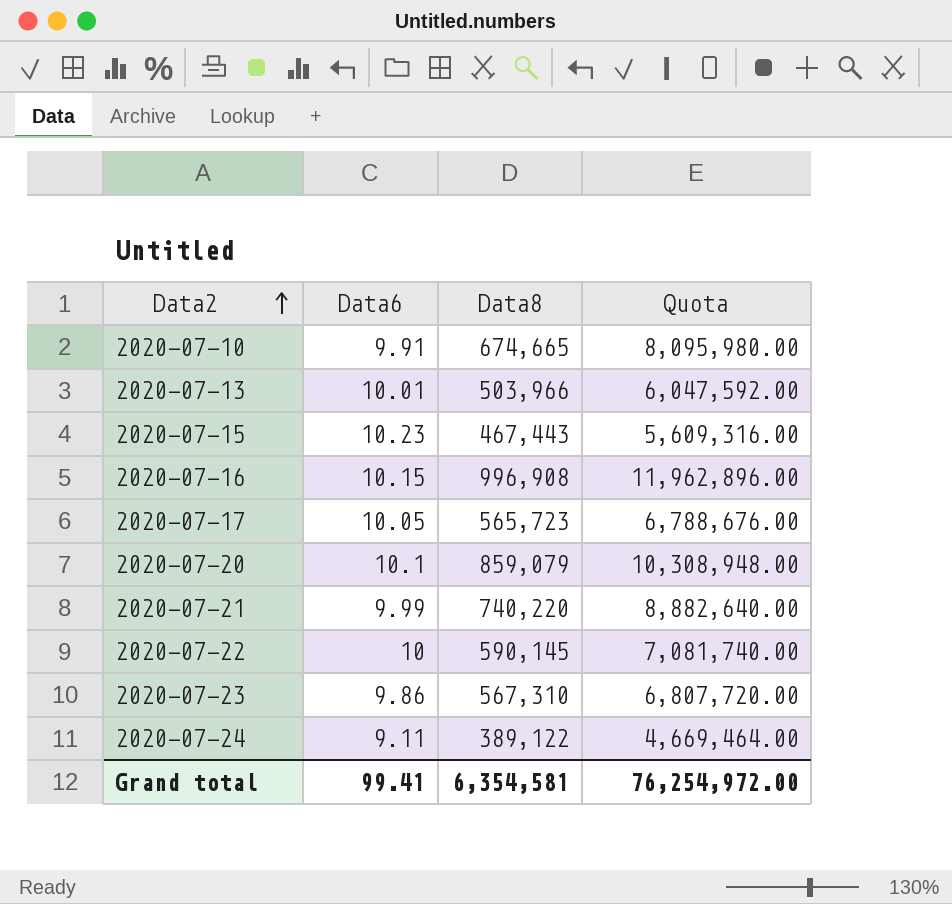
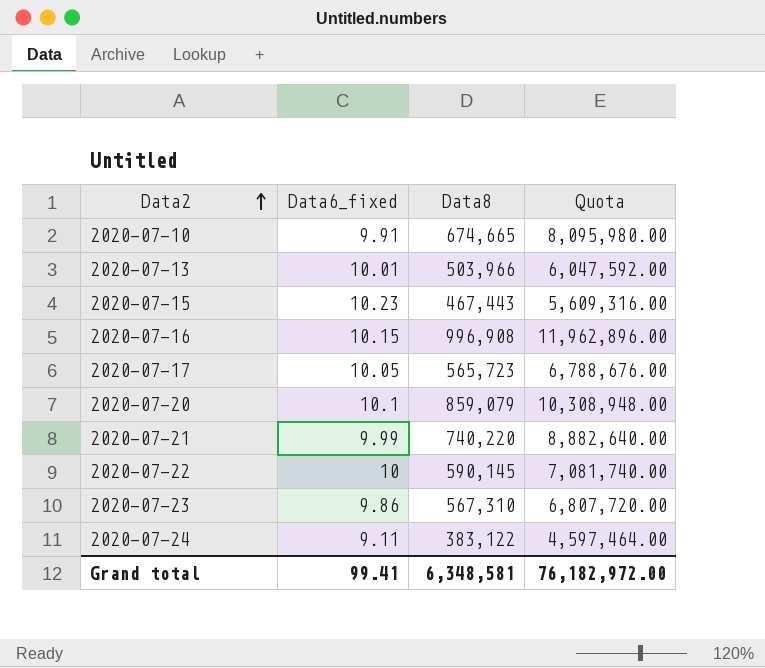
column name: Data6 -> Data6_fixed
2020-07-24 | Data8: 389,122 -> 383,122
2020-07-24 | Quota: 4,669,464.00 -> 4,597,464.00
Grand total | Data8: 6,354,581 -> 6,348,581
Grand total | Quota: 76,254,972.00 -> 76,182,972.00

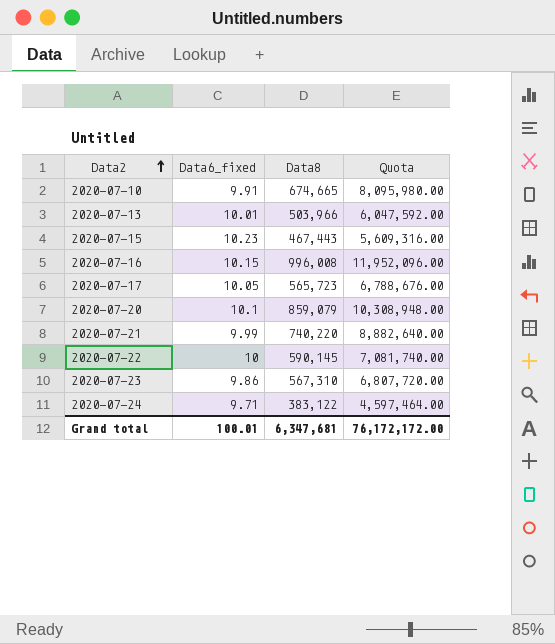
2020-07-16 | Data8: 996,908 -> 996,008
2020-07-16 | Quota: 11,962,896.00 -> 11,952,096.00
2020-07-24 | Data6_fixed: 9.11 -> 9.71
Grand total | Data6_fixed: 99.41 -> 100.01
Grand total | Data8: 6,348,581 -> 6,347,681
Grand total | Quota: 76,182,972.00 -> 76,172,172.00

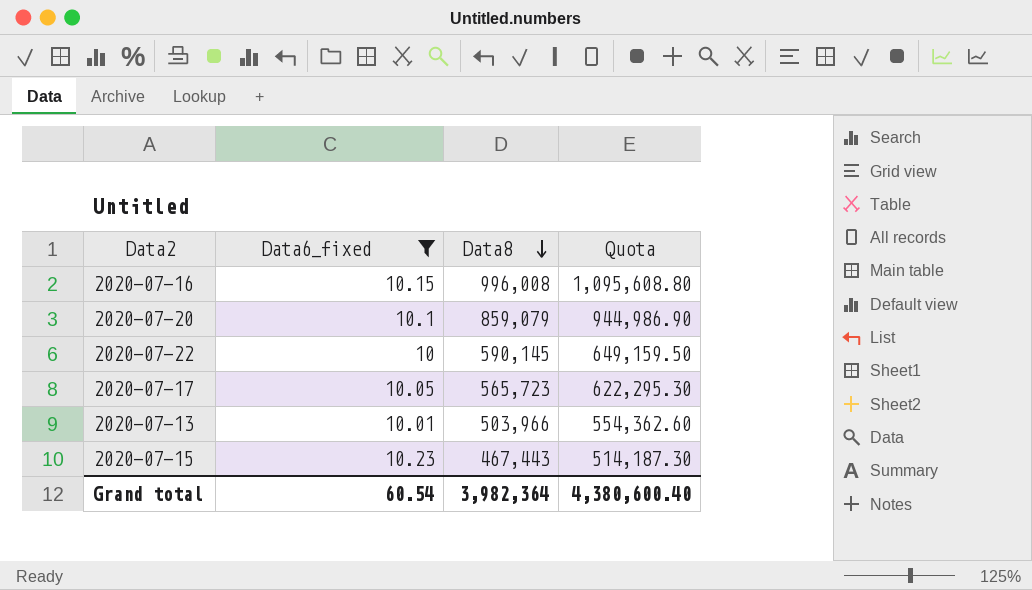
filter: none -> Data6_fixed >= 10
row order: Data2 ascending -> Data8 descending
column Quota | formula: [Data8] * 12 -> [Data8] * 1.1
Grand total | Data6_fixed: 100.01 -> 60.54
Grand total | Data8: 6,347,681 -> 3,982,364
Grand total | Quota: 76,172,172.00 -> 4,380,600.40

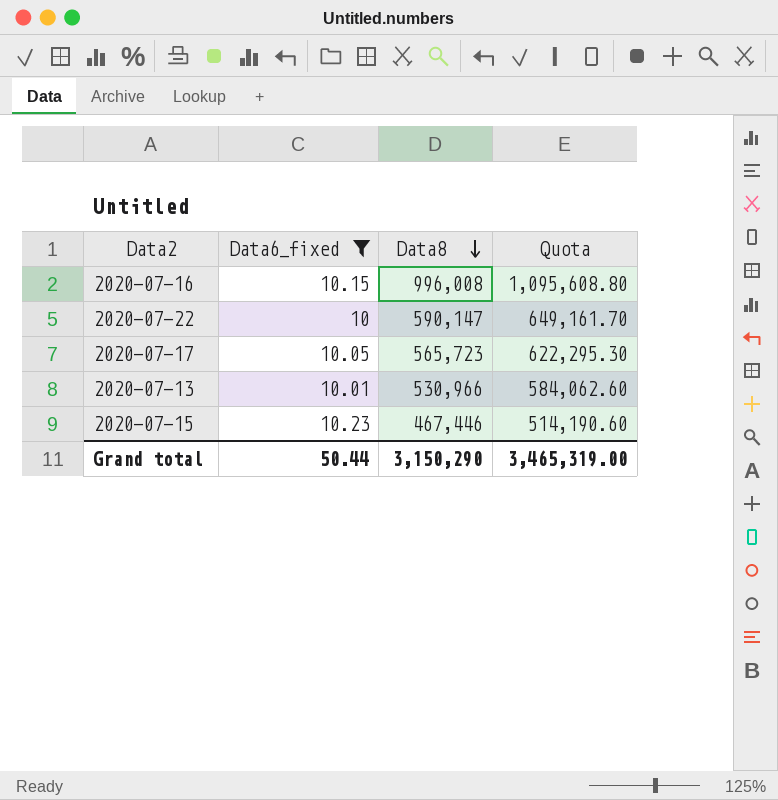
row 2020-07-20: 10.1 | 859,079 | 944,986.90 -> none
2020-07-22 | Data8: 590,145 -> 590,147
2020-07-22 | Quota: 649,159.50 -> 649,161.70
2020-07-13 | Data8: 503,966 -> 530,966
2020-07-13 | Quota: 554,362.60 -> 584,062.60
2020-07-15 | Data8: 467,443 -> 467,446
2020-07-15 | Quota: 514,187.30 -> 514,190.60
Grand total | Data6_fixed: 60.54 -> 50.44
Grand total | Data8: 3,982,364 -> 3,150,290
Grand total | Quota: 4,380,600.40 -> 3,465,319.00

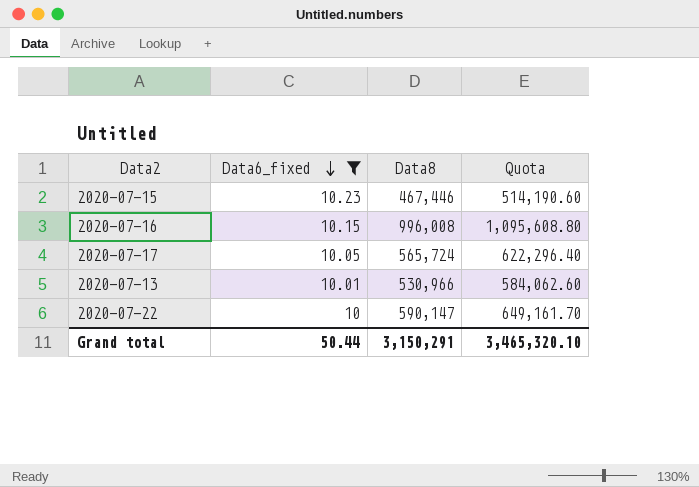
row order: Data8 descending -> Data6_fixed descending
2020-07-17 | Data8: 565,723 -> 565,724
2020-07-17 | Quota: 622,295.30 -> 622,296.40
Grand total | Data8: 3,150,290 -> 3,150,291
Grand total | Quota: 3,465,319.00 -> 3,465,320.10

